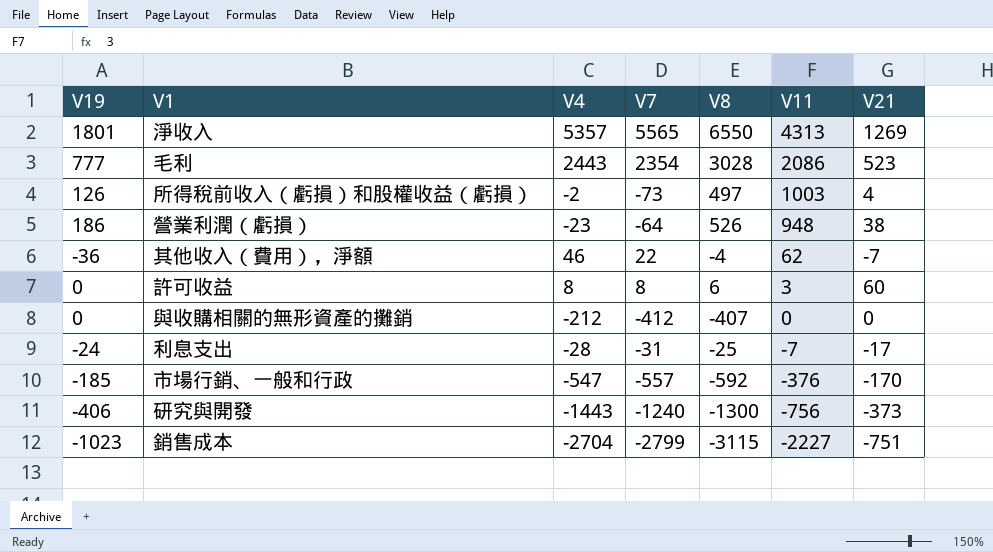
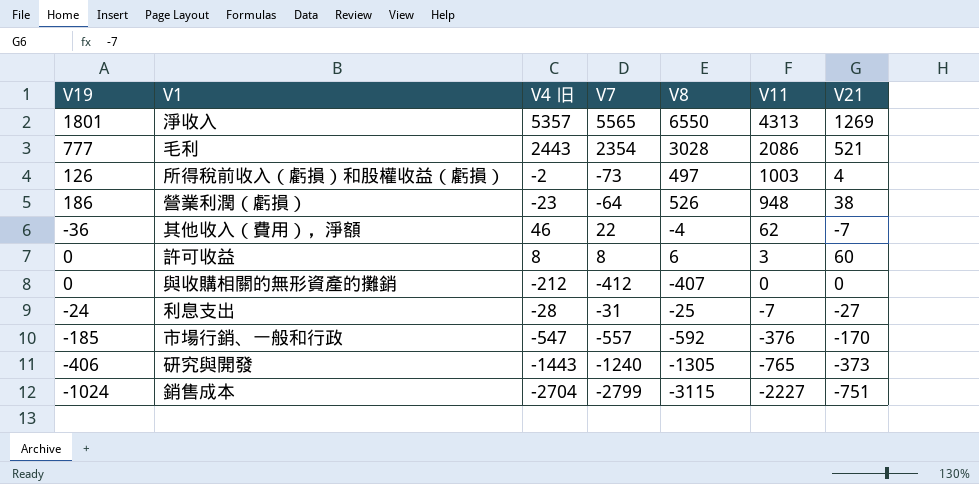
column name: V4 -> V4 旧
毛利 | V21: 523 -> 521
利息支出 | V21: -17 -> -27
研究與開發 | V8: -1300 -> -1305
研究與開發 | V11: -756 -> -765
銷售成本 | V19: -1023 -> -1024

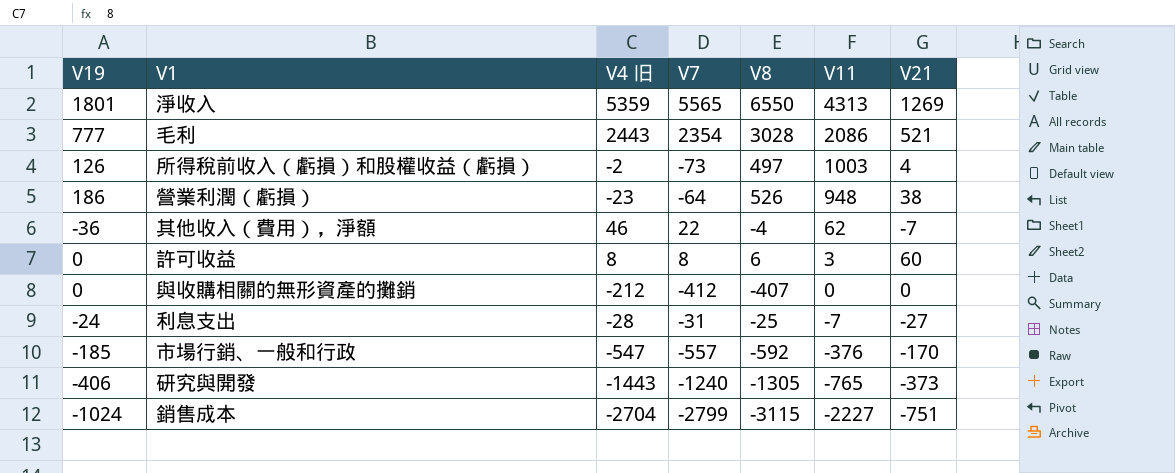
淨收入 | V4 旧: 5357 -> 5359

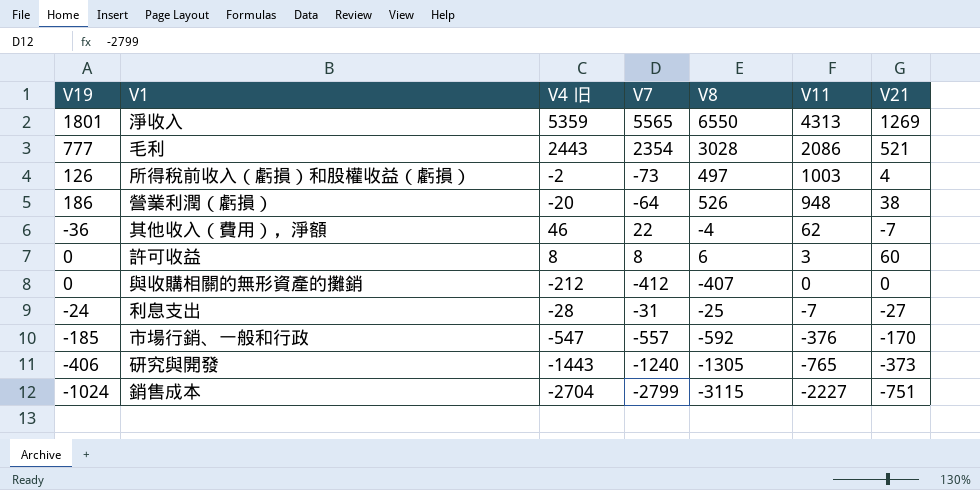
營業利潤（虧損） | V4 旧: -23 -> -20

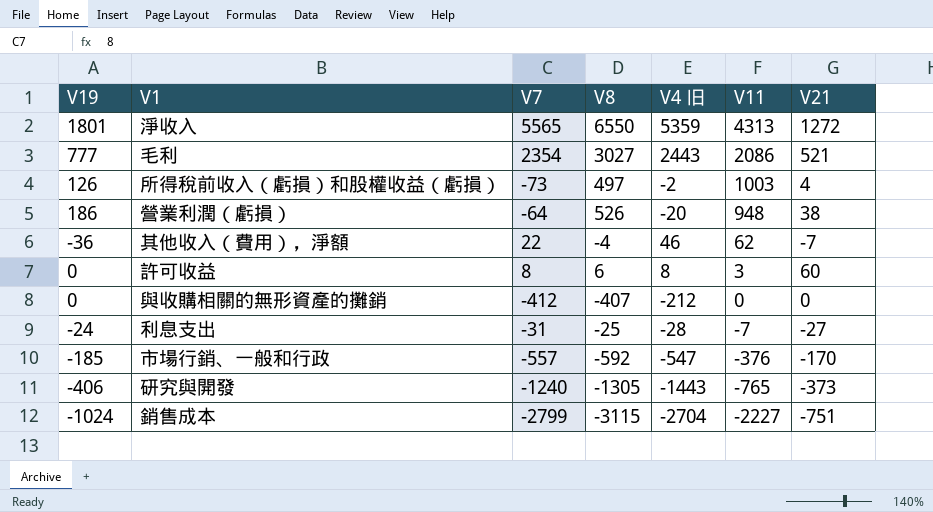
column V4 旧 | position: 3 -> 5
淨收入 | V21: 1269 -> 1272
毛利 | V8: 3028 -> 3027

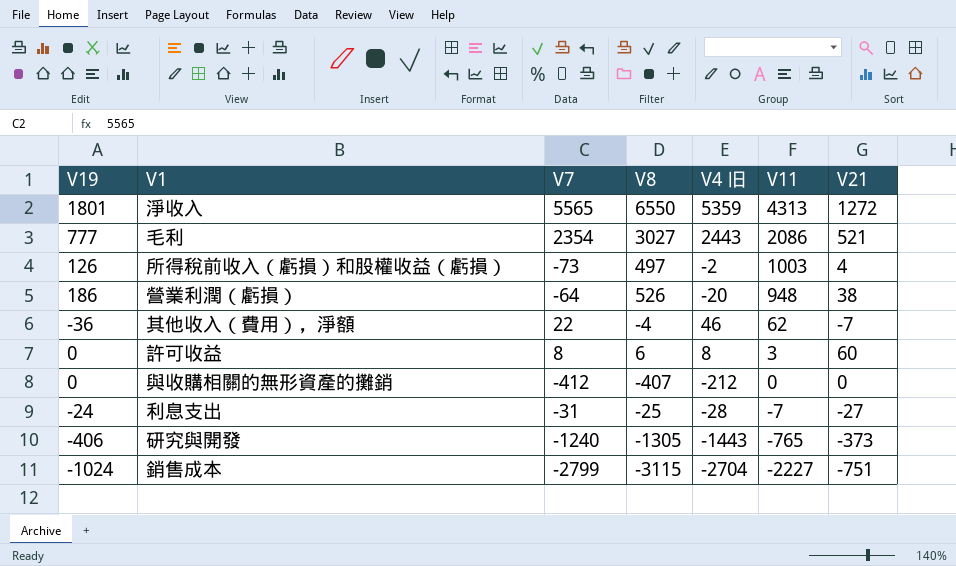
row 市場行銷、一般和行政: -185 | -557 | -592 | -547 | -376 | -170 -> none

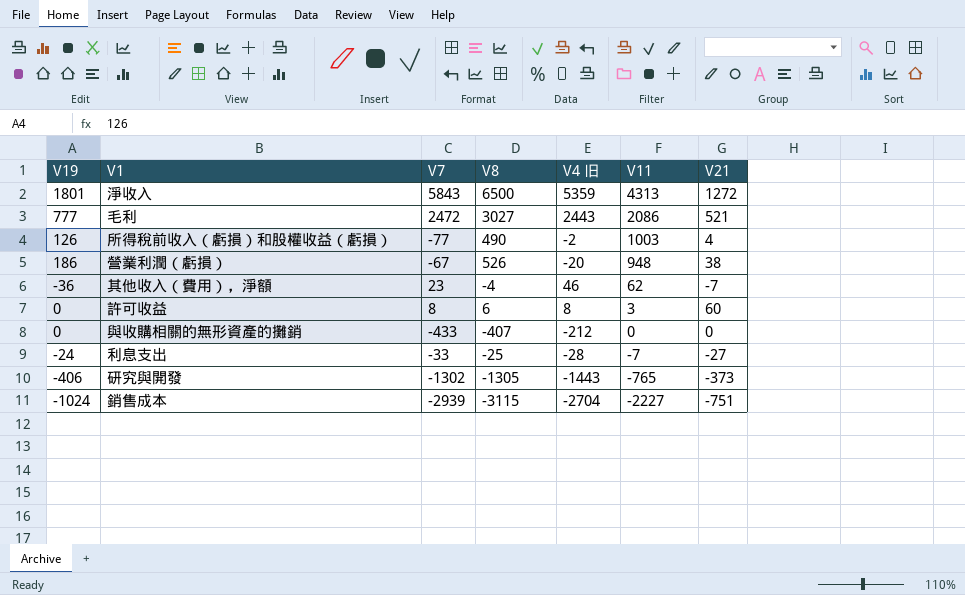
淨收入 | V7: 5565 -> 5843
淨收入 | V8: 6550 -> 6500
毛利 | V7: 2354 -> 2472
所得稅前收入（虧損）和股權收益（虧損） | V7: -73 -> -77
所得稅前收入（虧損）和股權收益（虧損） | V8: 497 -> 490
營業利潤（虧損） | V7: -64 -> -67
其他收入（費用），淨額 | V7: 22 -> 23
與收購相關的無形資產的攤銷 | V7: -412 -> -433
利息支出 | V7: -31 -> -33
研究與開發 | V7: -1240 -> -1302
銷售成本 | V7: -2799 -> -2939

